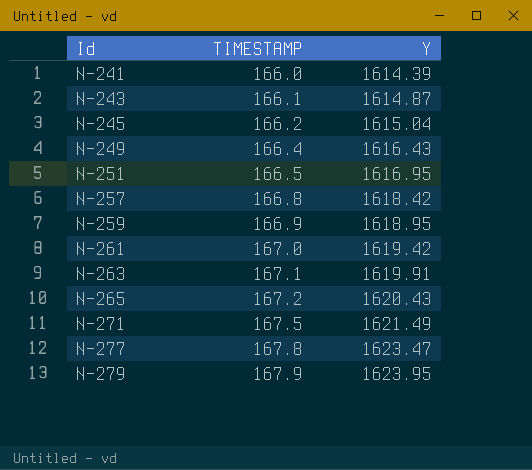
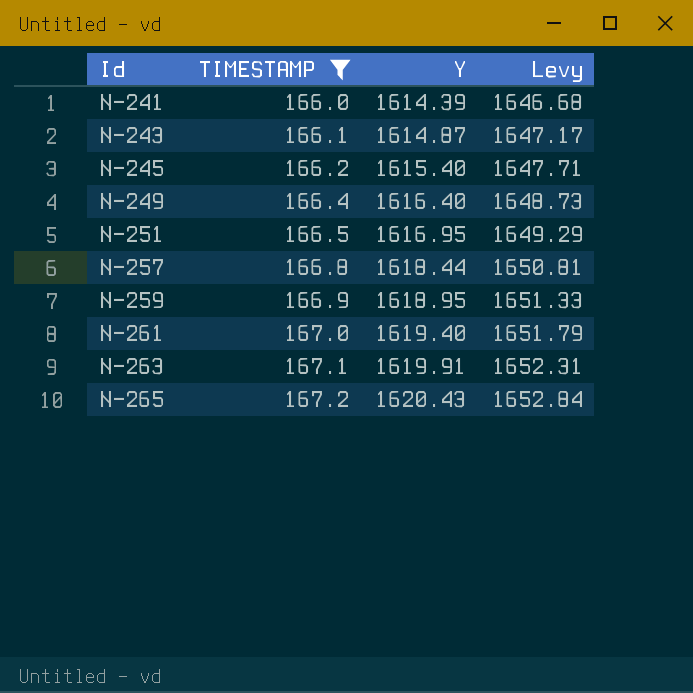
filter: none -> TIMESTAMP <= 167.2
column Levy | formula: none -> [Y] * 1.02
N-245 | Y: 1615.04 -> 1615.40
N-249 | Y: 1616.43 -> 1616.40
N-257 | Y: 1618.42 -> 1618.44
N-261 | Y: 1619.42 -> 1619.40

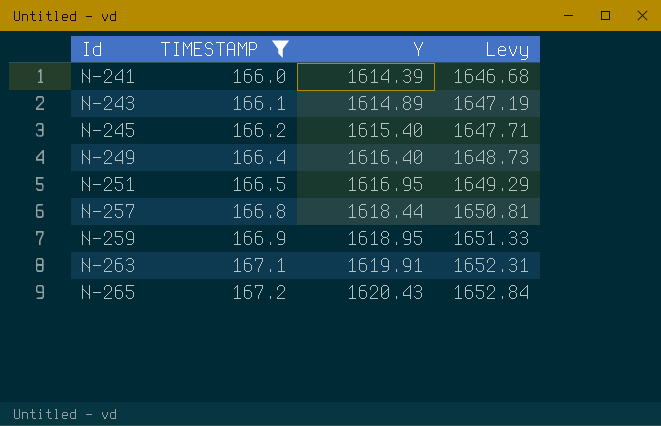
row N-261: 167.0 | 1619.40 | 1651.79 -> none
N-243 | Y: 1614.87 -> 1614.89
N-243 | Levy: 1647.17 -> 1647.19

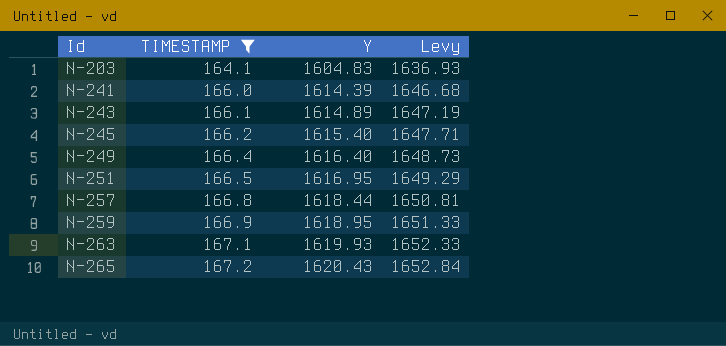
row N-203: none -> 164.1 | 1604.83 | 1636.93
N-263 | Y: 1619.91 -> 1619.93
N-263 | Levy: 1652.31 -> 1652.33

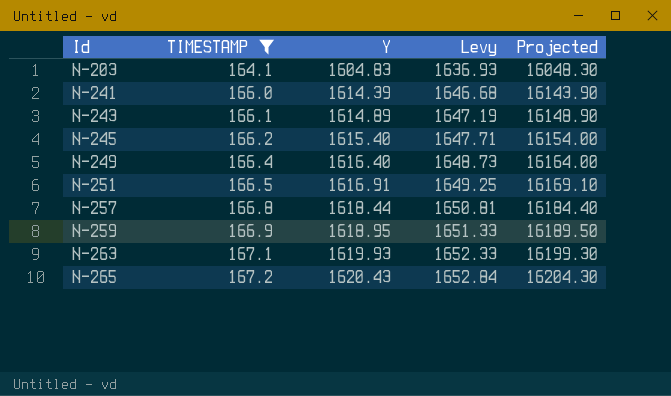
column Projected | formula: none -> [Y] * 10
N-251 | Y: 1616.95 -> 1616.91
N-251 | Levy: 1649.29 -> 1649.25

